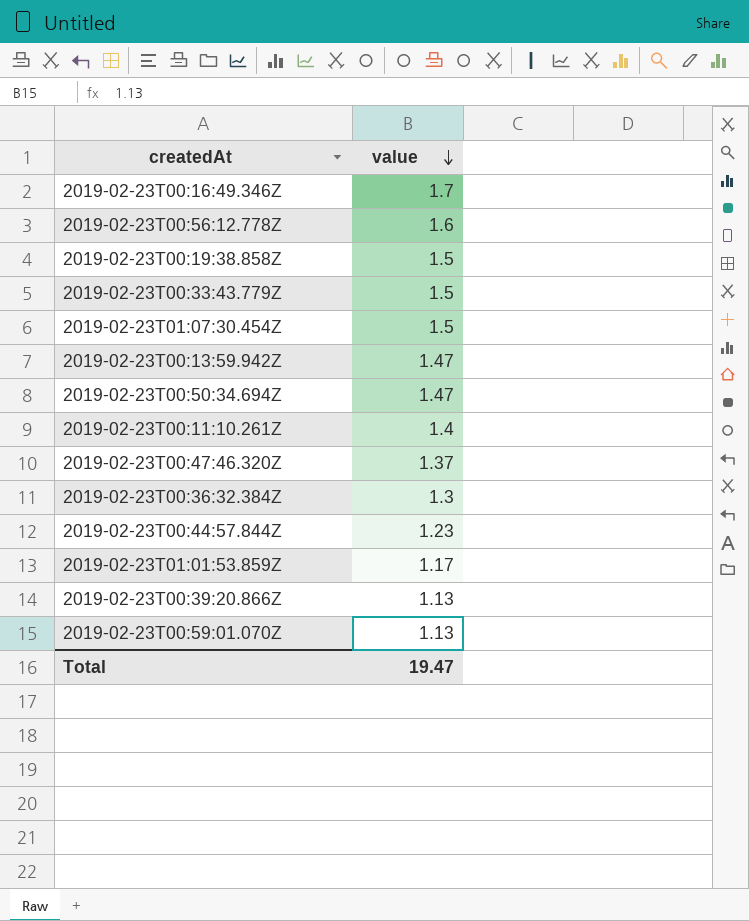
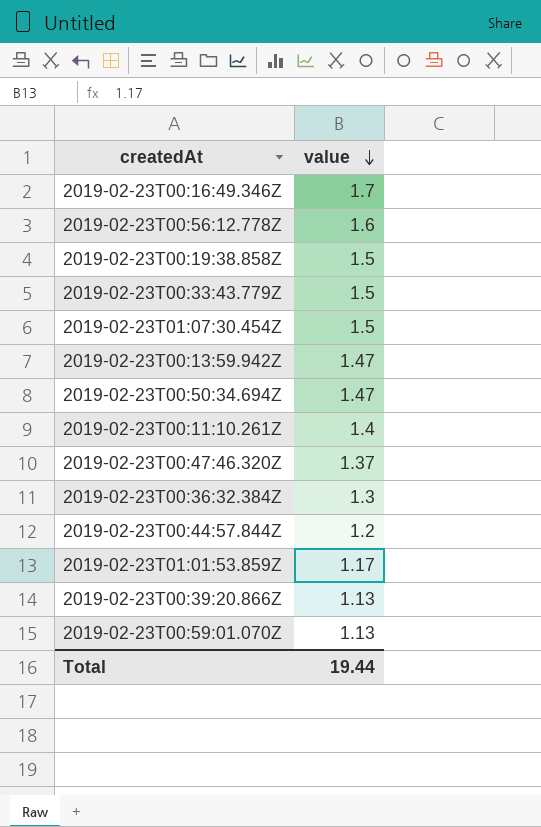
2019-02-23T00:44:57.844Z | value: 1.23 -> 1.2
Total | value: 19.47 -> 19.44

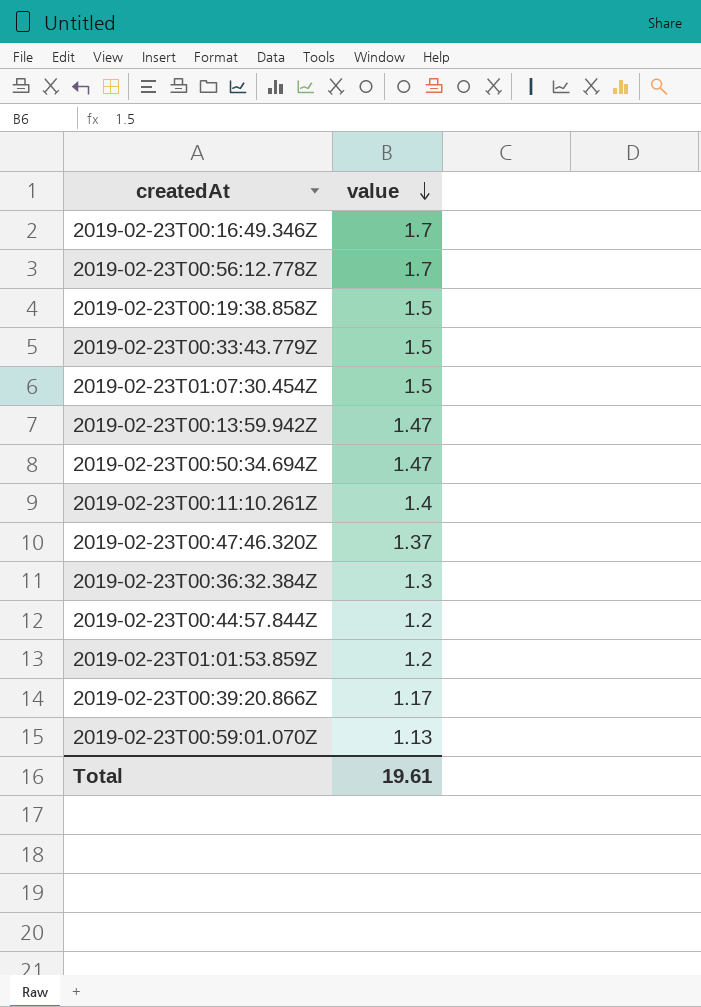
2019-02-23T00:56:12.778Z | value: 1.6 -> 1.7
2019-02-23T01:01:53.859Z | value: 1.17 -> 1.2
2019-02-23T00:39:20.866Z | value: 1.13 -> 1.17
Total | value: 19.44 -> 19.61

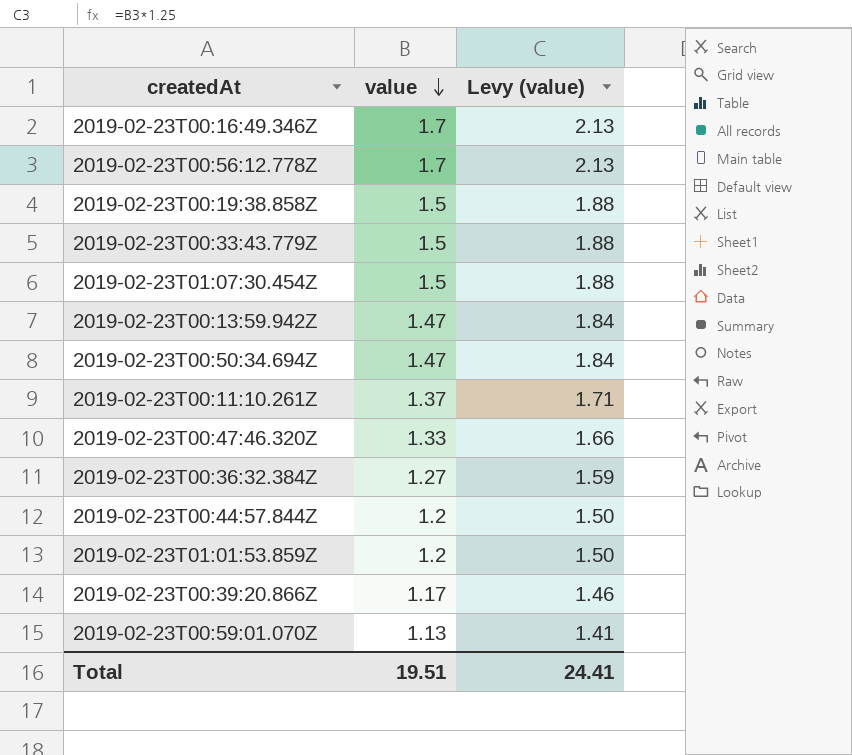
column Levy (value) | formula: none -> [value] * 1.25
2019-02-23T00:11:10.261Z | value: 1.4 -> 1.37
2019-02-23T00:47:46.320Z | value: 1.37 -> 1.33
2019-02-23T00:36:32.384Z | value: 1.3 -> 1.27
Total | value: 19.61 -> 19.51

